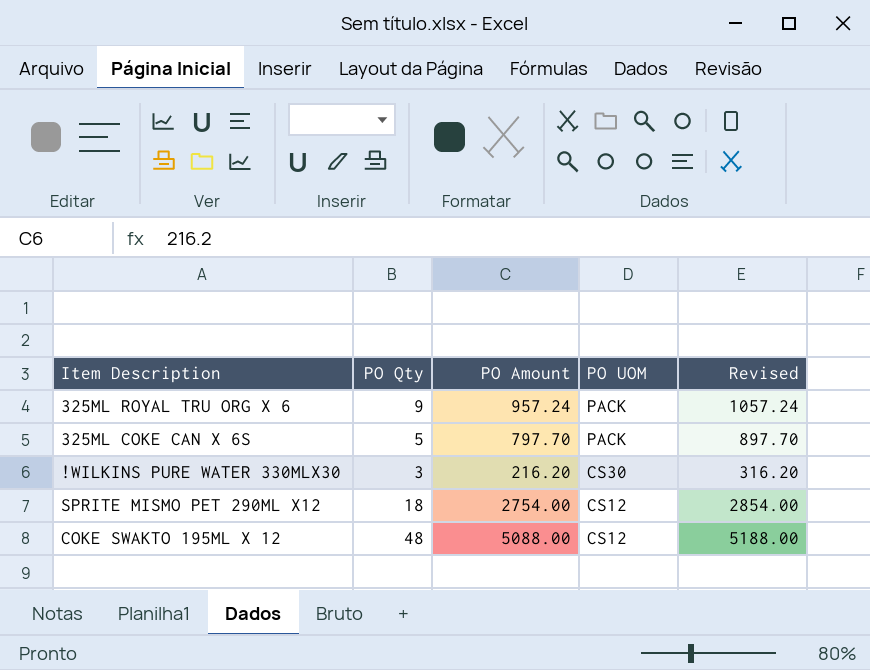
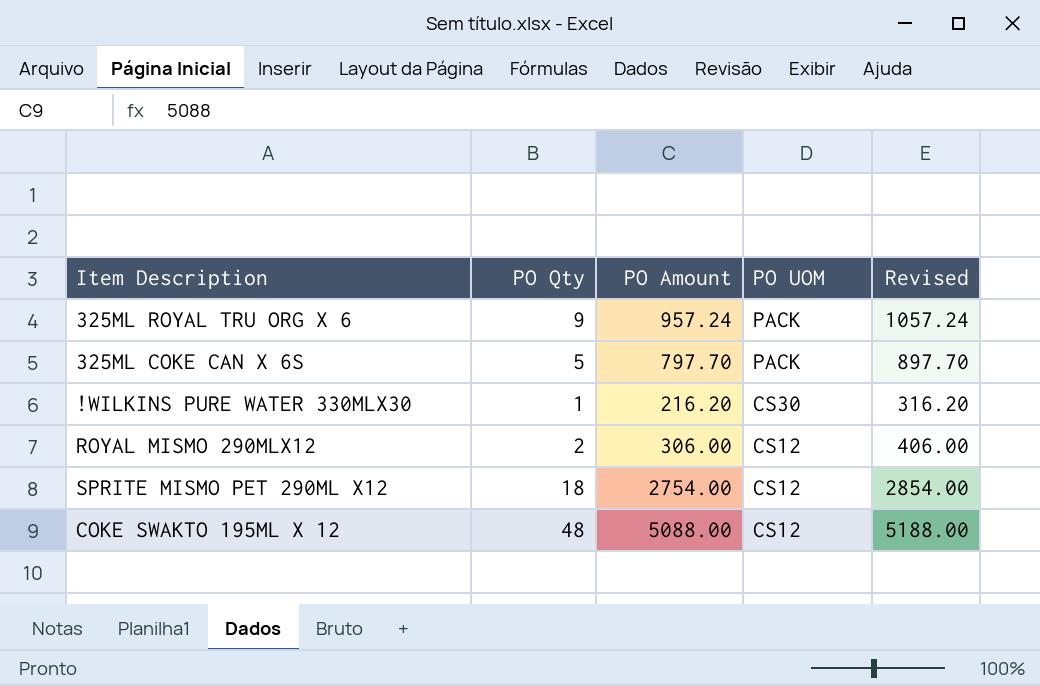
!WILKINS PURE WATER 330MLX30 | PO Qty: 3 -> 1
row ROYAL MISMO 290MLX12: none -> 2 | 306.00 | CS12 | 406.00

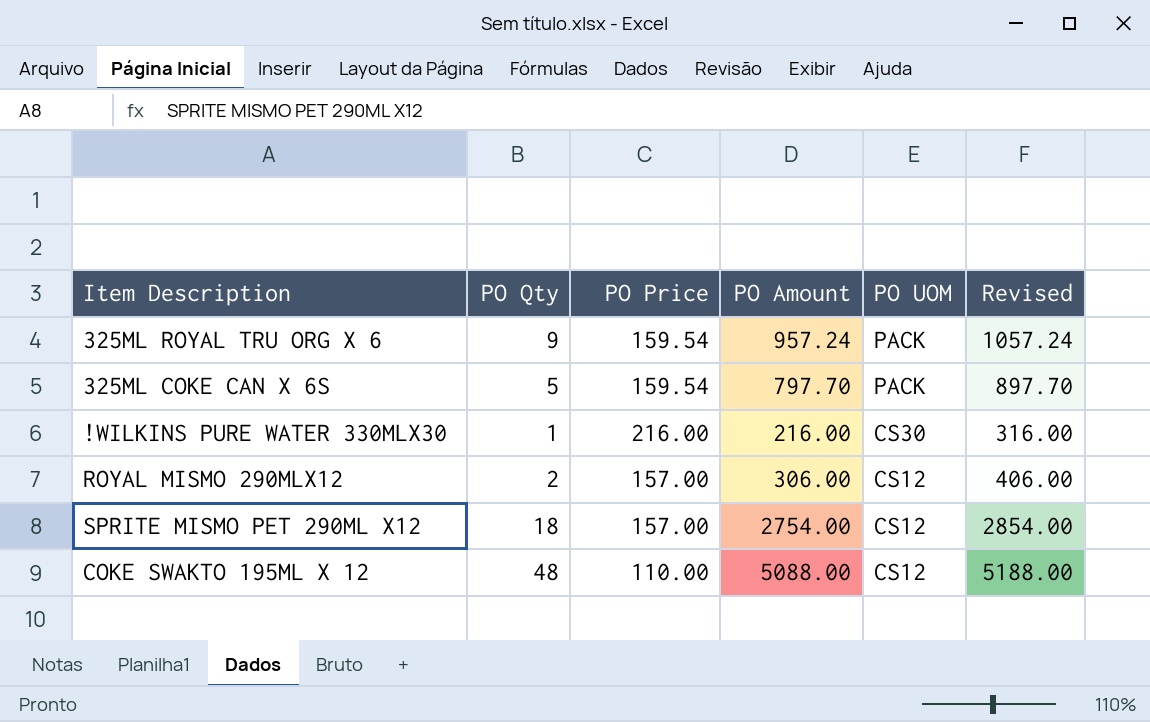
column PO Price | position: none -> 3
!WILKINS PURE WATER 330MLX30 | PO Amount: 216.20 -> 216.00
!WILKINS PURE WATER 330MLX30 | Revised: 316.20 -> 316.00

